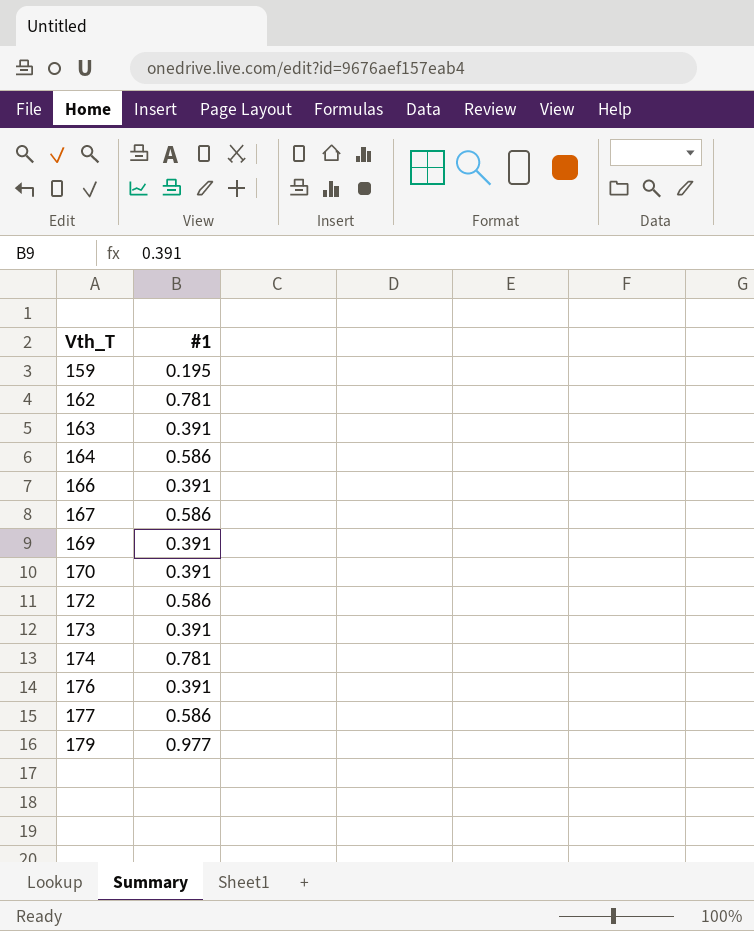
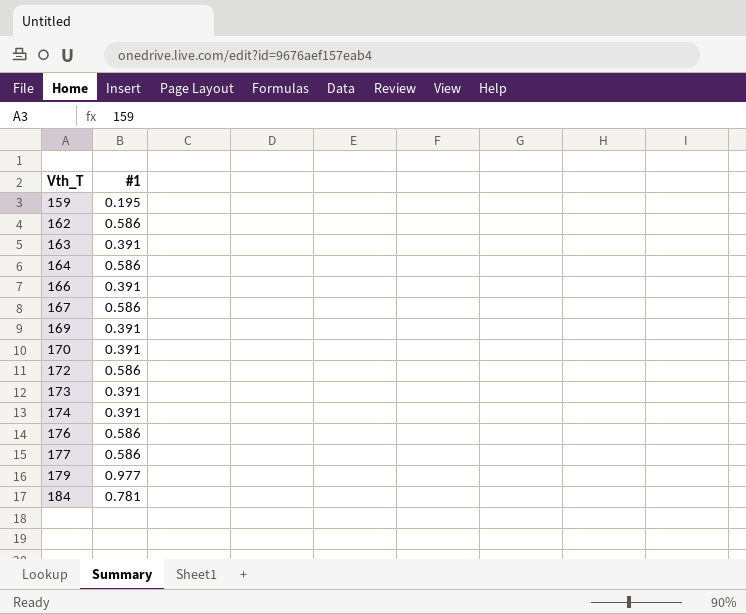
162 | #1: 0.781 -> 0.586
174 | #1: 0.781 -> 0.391
176 | #1: 0.391 -> 0.586
row 184: none -> 0.781

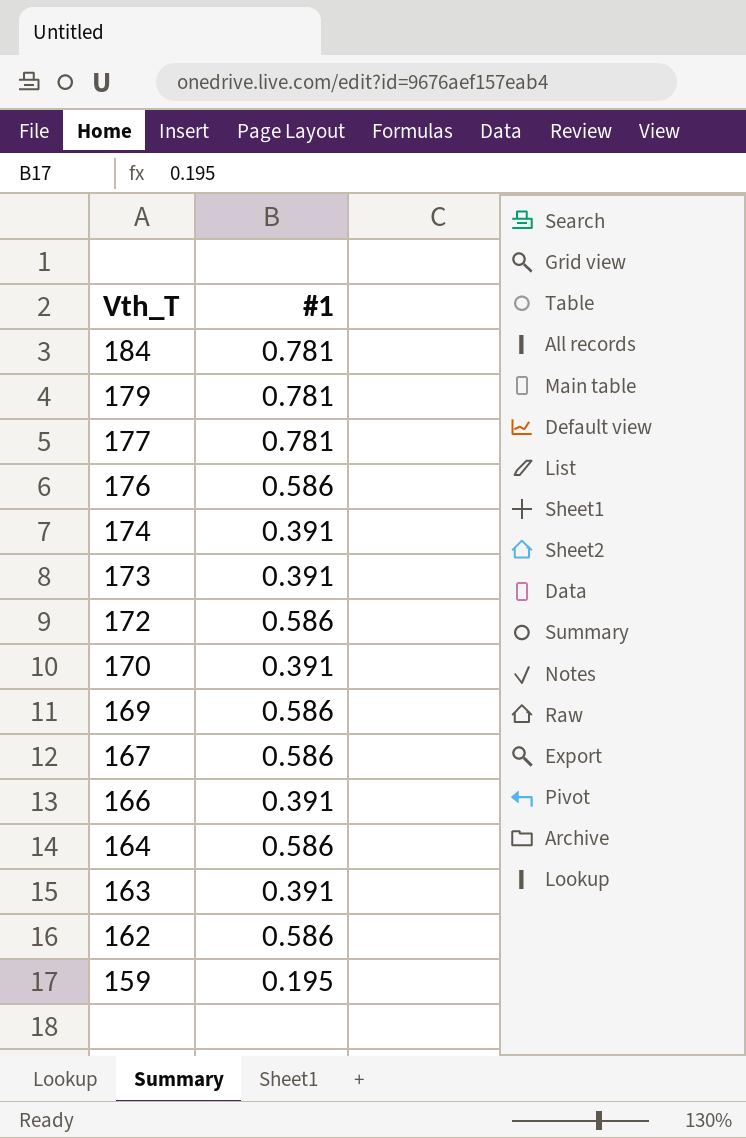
row order: Vth_T ascending -> Vth_T descending
179 | #1: 0.977 -> 0.781
177 | #1: 0.586 -> 0.781
169 | #1: 0.391 -> 0.586

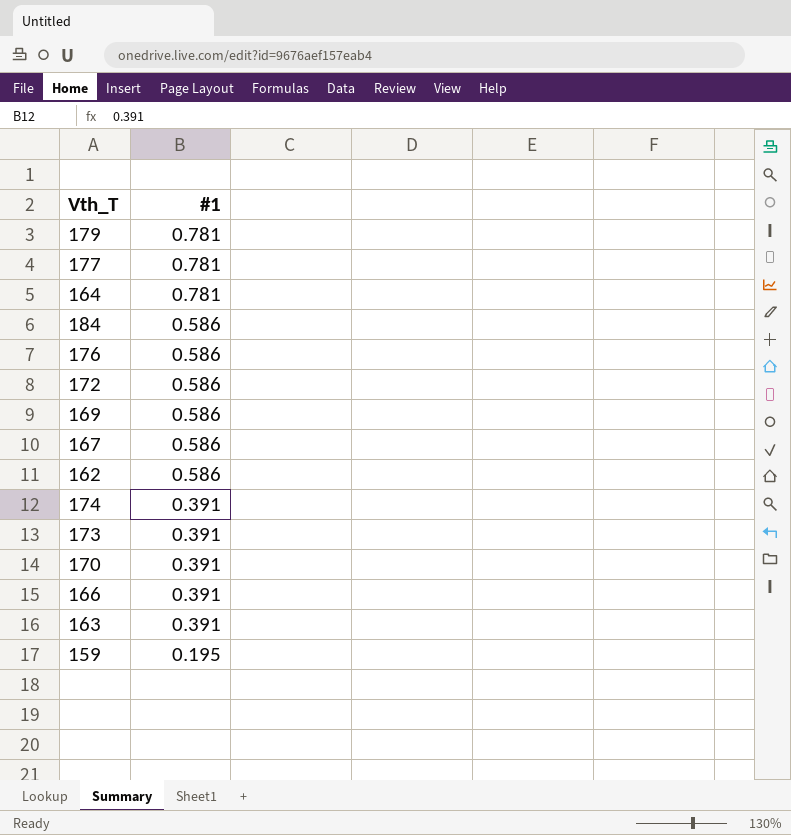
row order: Vth_T descending -> #1 descending
164 | #1: 0.586 -> 0.781
184 | #1: 0.781 -> 0.586

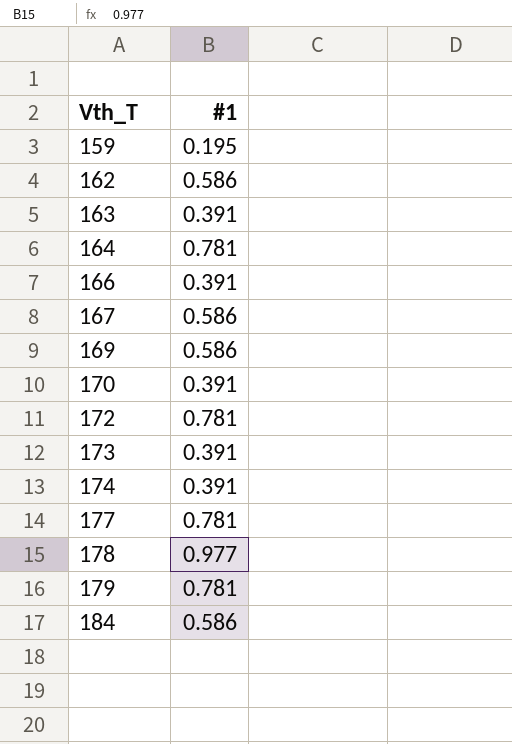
row order: #1 descending -> Vth_T ascending
row 176: 0.586 -> none
172 | #1: 0.586 -> 0.781
row 178: none -> 0.977

